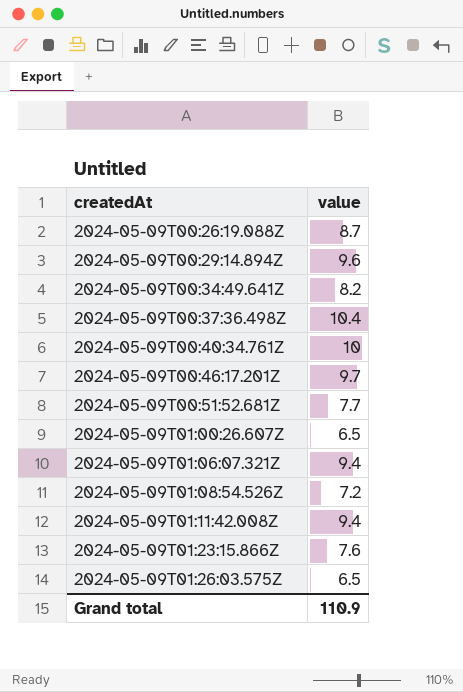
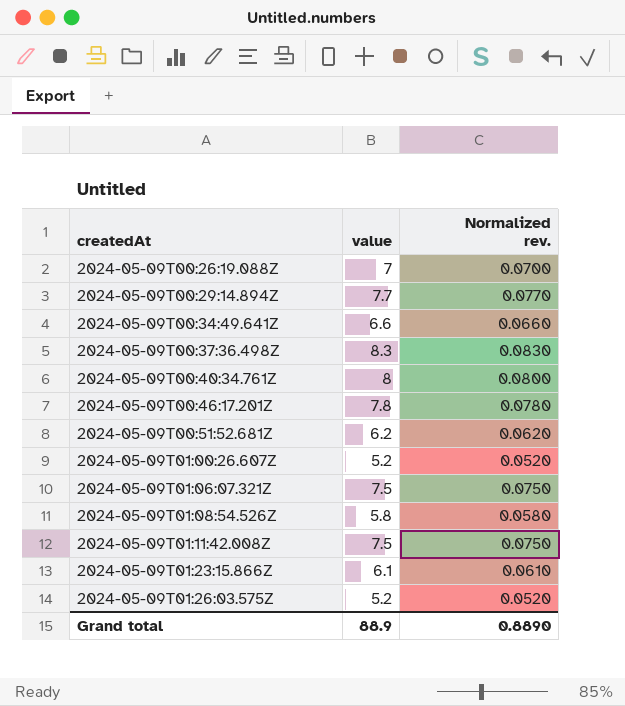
column Normalized rev. | formula: none -> [value] * 0.01
2024-05-09T00:26:19.088Z | value: 8.7 -> 7
2024-05-09T00:29:14.894Z | value: 9.6 -> 7.7
2024-05-09T00:34:49.641Z | value: 8.2 -> 6.6
2024-05-09T00:37:36.498Z | value: 10.4 -> 8.3
2024-05-09T00:40:34.761Z | value: 10 -> 8
2024-05-09T00:46:17.201Z | value: 9.7 -> 7.8
2024-05-09T00:51:52.681Z | value: 7.7 -> 6.2
2024-05-09T01:00:26.607Z | value: 6.5 -> 5.2
2024-05-09T01:06:07.321Z | value: 9.4 -> 7.5
2024-05-09T01:08:54.526Z | value: 7.2 -> 5.8
2024-05-09T01:11:42.008Z | value: 9.4 -> 7.5
2024-05-09T01:23:15.866Z | value: 7.6 -> 6.1
2024-05-09T01:26:03.575Z | value: 6.5 -> 5.2
Grand total | value: 110.9 -> 88.9

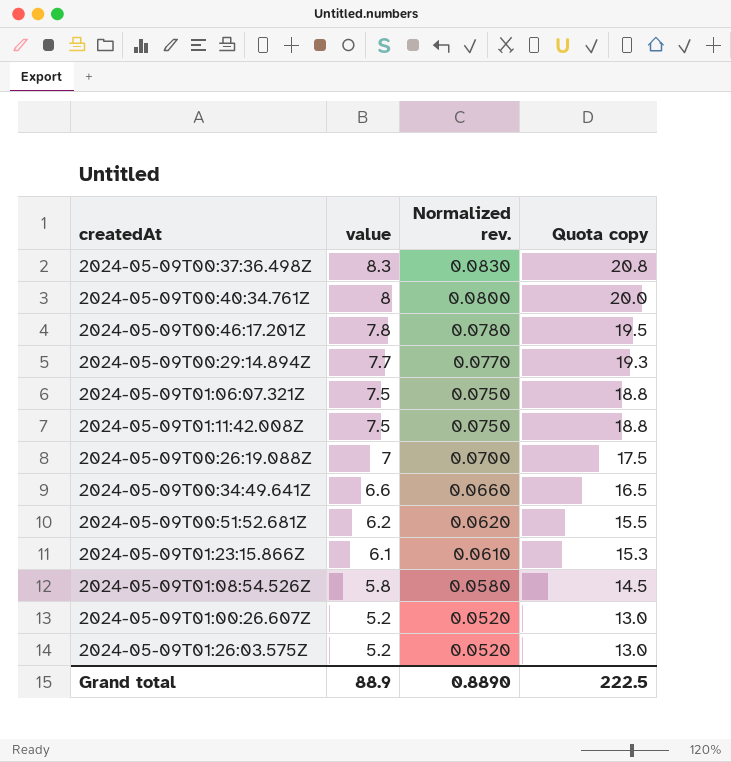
row order: createdAt ascending -> value descending
column Quota copy | formula: none -> [value] * 2.5

